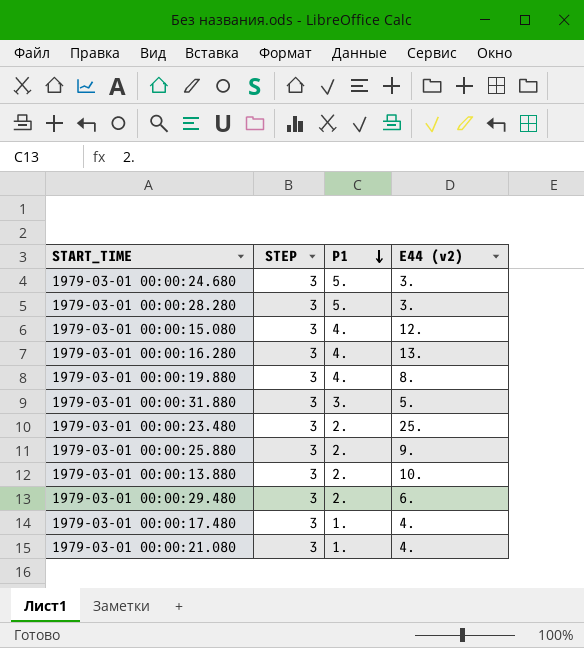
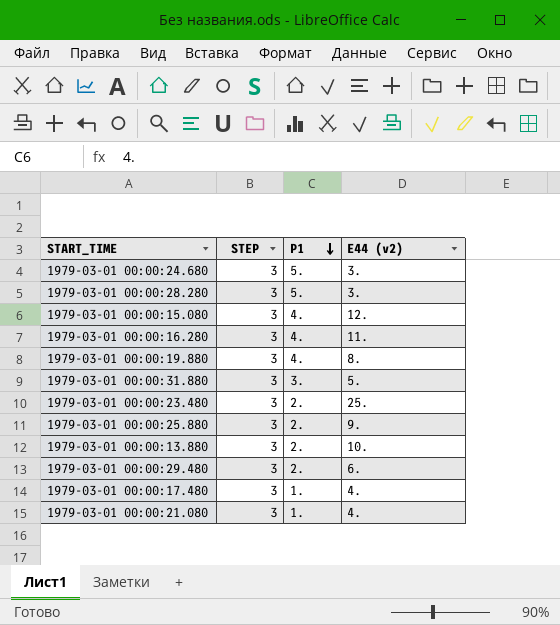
1979-03-01 00:00:16.280 | E44 (v2): 13. -> 11.

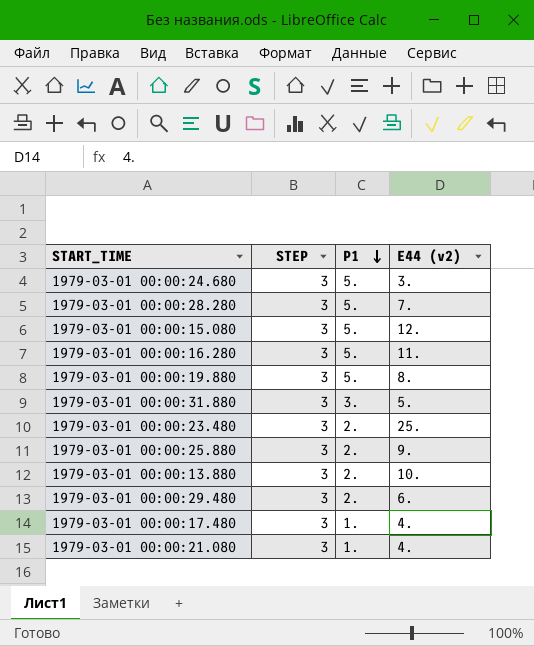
1979-03-01 00:00:28.280 | E44 (v2): 3. -> 7.
1979-03-01 00:00:15.080 | P1: 4. -> 5.
1979-03-01 00:00:16.280 | P1: 4. -> 5.
1979-03-01 00:00:19.880 | P1: 4. -> 5.

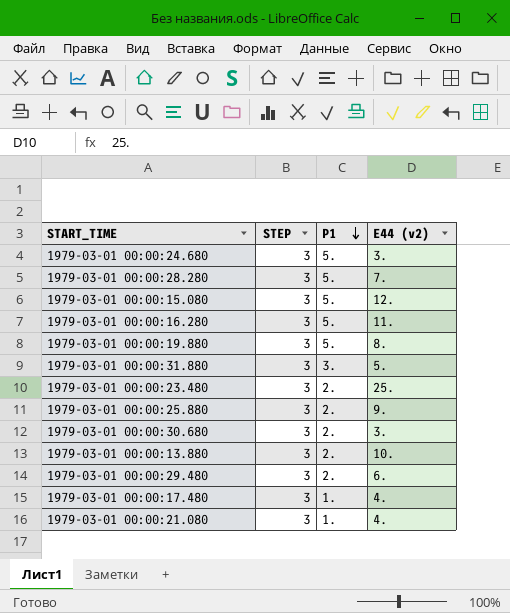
row 1979-03-01 00:00:30.680: none -> 3 | 2. | 3.

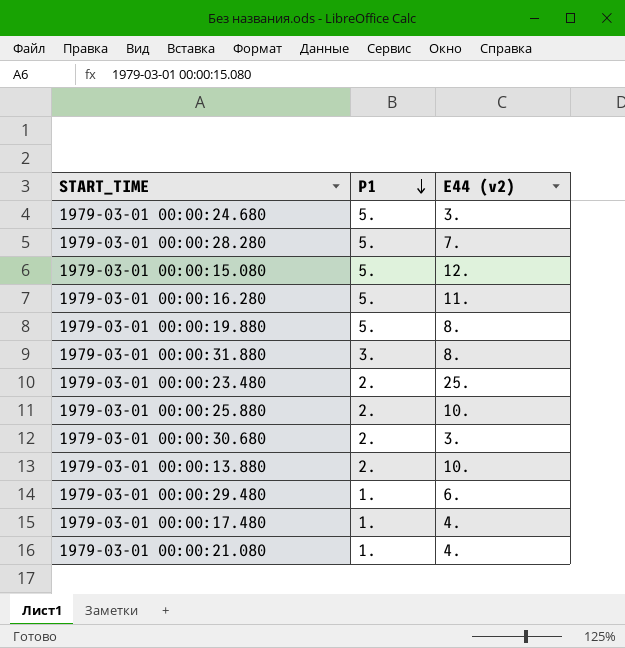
column STEP | position: 2 -> none
1979-03-01 00:00:31.880 | E44 (v2): 5. -> 8.
1979-03-01 00:00:25.880 | E44 (v2): 9. -> 10.
1979-03-01 00:00:29.480 | P1: 2. -> 1.

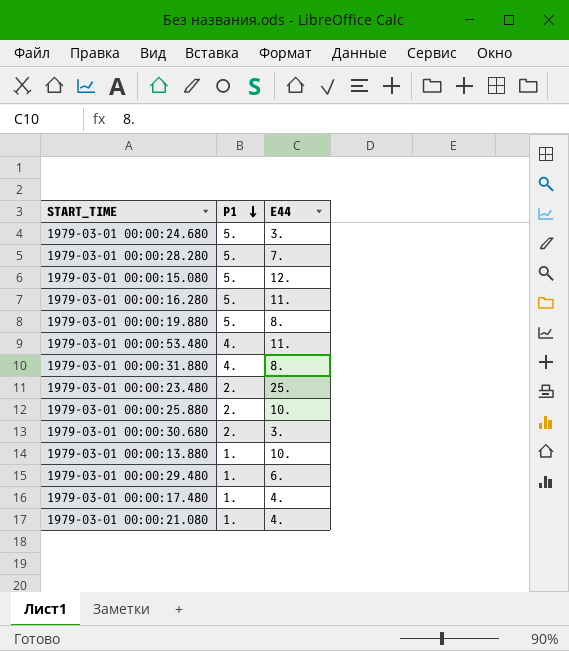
column name: E44 (v2) -> E44
row 1979-03-01 00:00:53.480: none -> 4. | 11.
1979-03-01 00:00:31.880 | P1: 3. -> 4.
1979-03-01 00:00:13.880 | P1: 2. -> 1.

